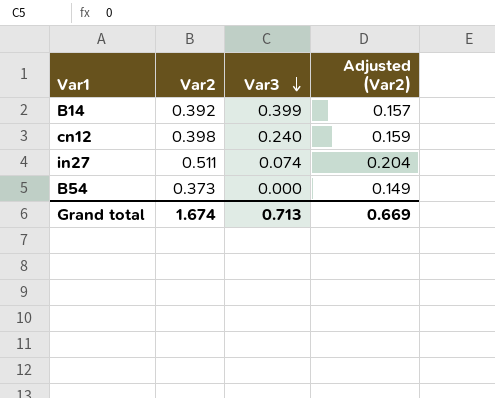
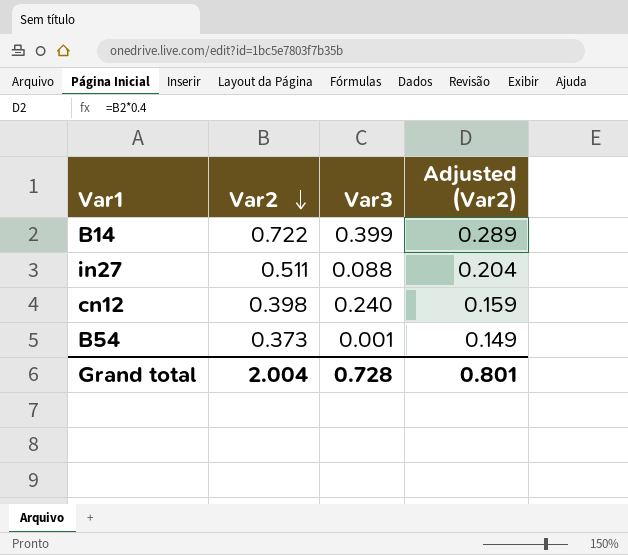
row order: Var3 descending -> Var2 descending
B14 | Var2: 0.392 -> 0.722
B14 | Adjusted (Var2): 0.157 -> 0.289
in27 | Var3: 0.074 -> 0.088
B54 | Var3: 0.000 -> 0.001
Grand total | Var2: 1.674 -> 2.004
Grand total | Var3: 0.713 -> 0.728
Grand total | Adjusted (Var2): 0.669 -> 0.801

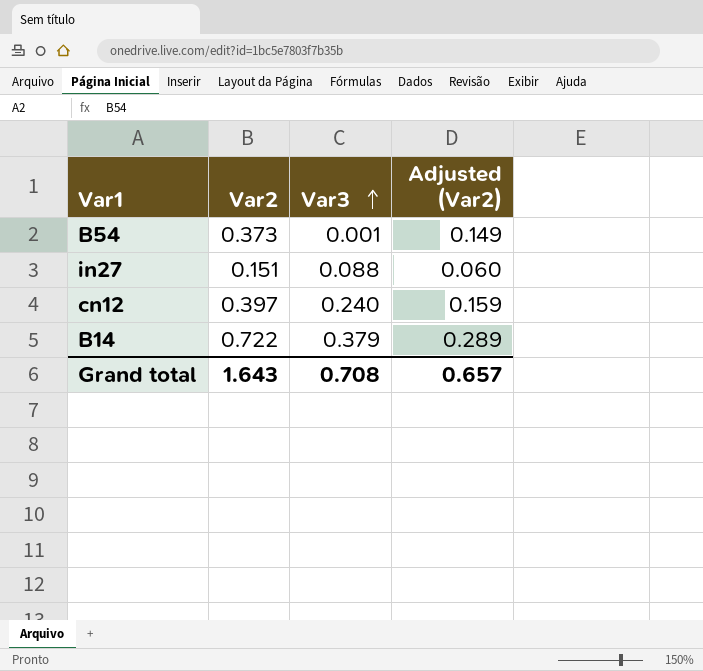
row order: Var2 descending -> Var3 ascending
in27 | Var2: 0.511 -> 0.151
in27 | Adjusted (Var2): 0.204 -> 0.060
cn12 | Var2: 0.398 -> 0.397
B14 | Var3: 0.399 -> 0.379
Grand total | Var2: 2.004 -> 1.643
Grand total | Var3: 0.728 -> 0.708
Grand total | Adjusted (Var2): 0.801 -> 0.657

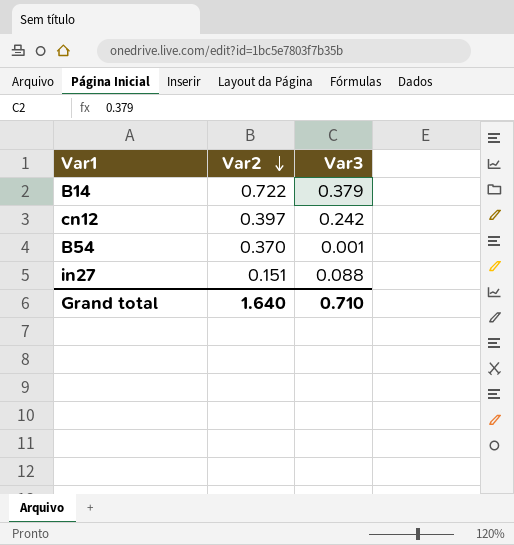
row order: Var3 ascending -> Var2 descending
column Adjusted (Var2) | formula: [Var2] * 0.4 -> none
cn12 | Var3: 0.240 -> 0.242
B54 | Var2: 0.373 -> 0.370
Grand total | Var2: 1.643 -> 1.640
Grand total | Var3: 0.708 -> 0.710

